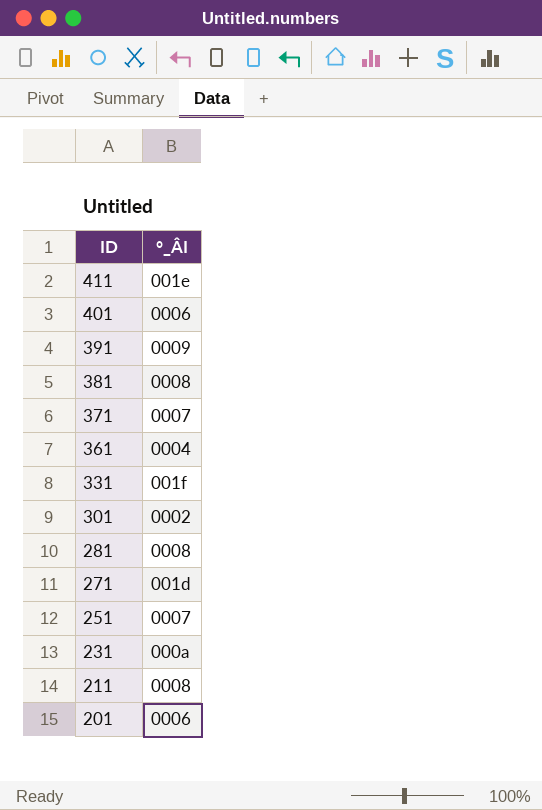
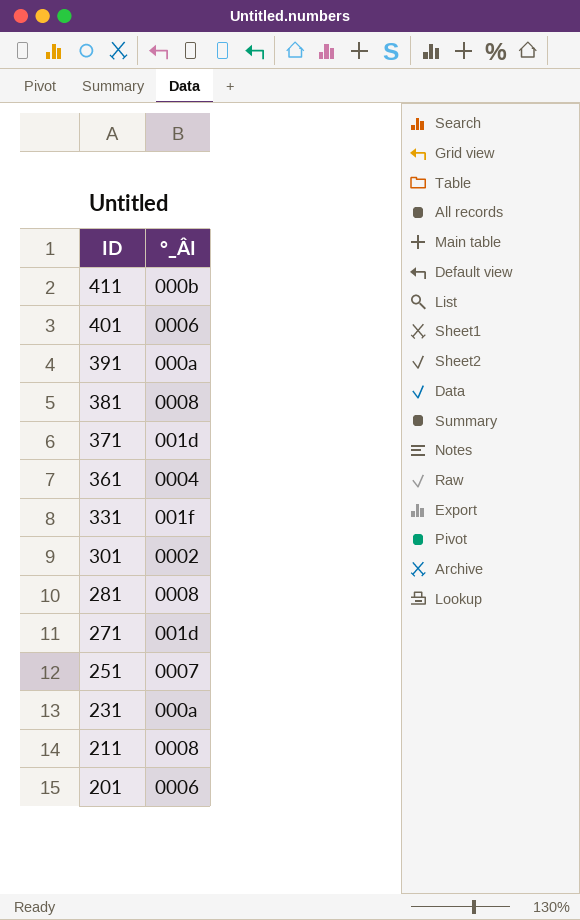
411 | °_ÂI: 001e -> 000b
391 | °_ÂI: 0009 -> 000a
371 | °_ÂI: 0007 -> 001d

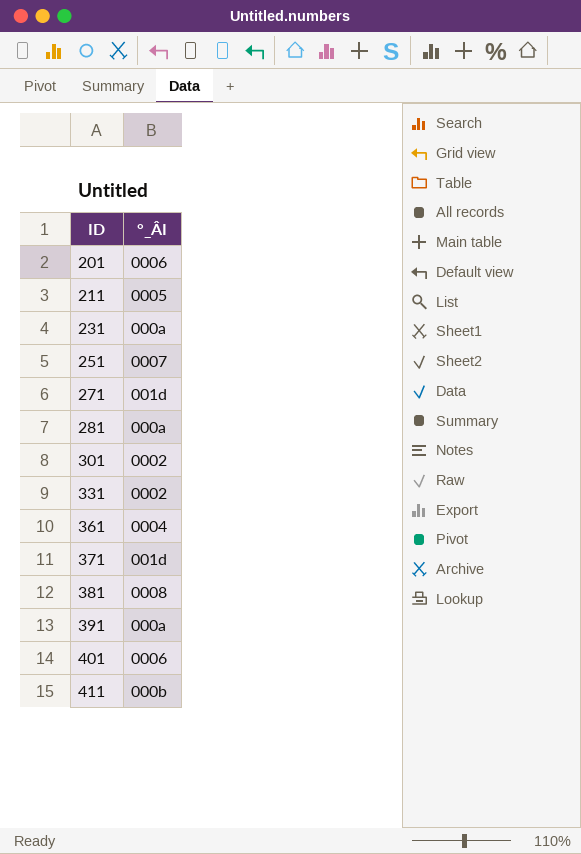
row order: ID descending -> ID ascending
211 | °_ÂI: 0008 -> 0005
281 | °_ÂI: 0008 -> 000a
331 | °_ÂI: 001f -> 0002

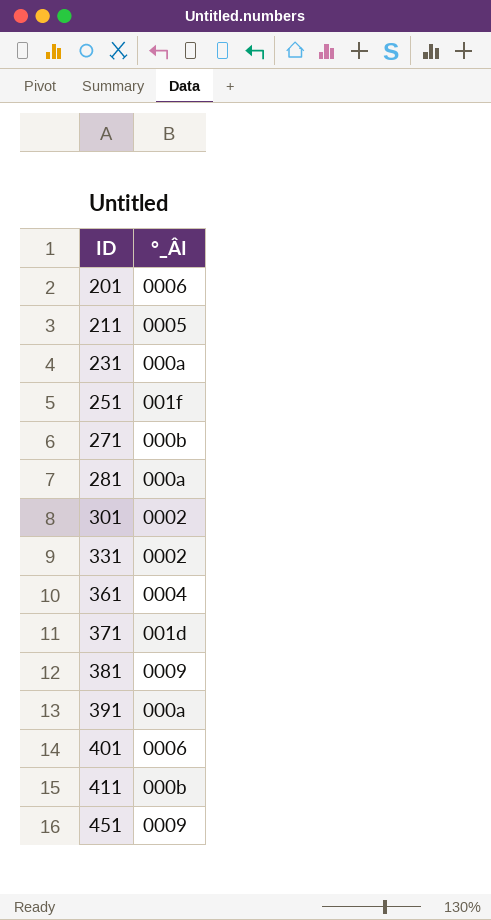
251 | °_ÂI: 0007 -> 001f
271 | °_ÂI: 001d -> 000b
381 | °_ÂI: 0008 -> 0009
row 451: none -> 0009

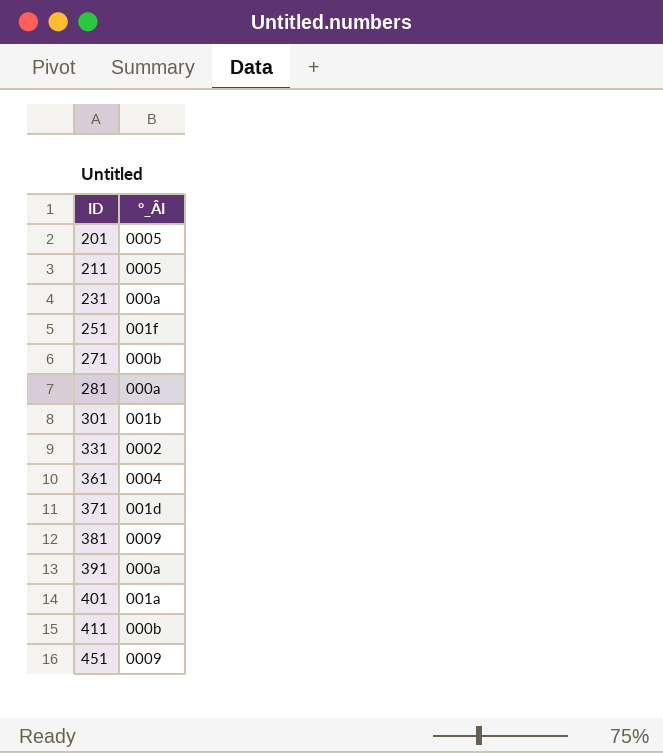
201 | °_ÂI: 0006 -> 0005
301 | °_ÂI: 0002 -> 001b
401 | °_ÂI: 0006 -> 001a

